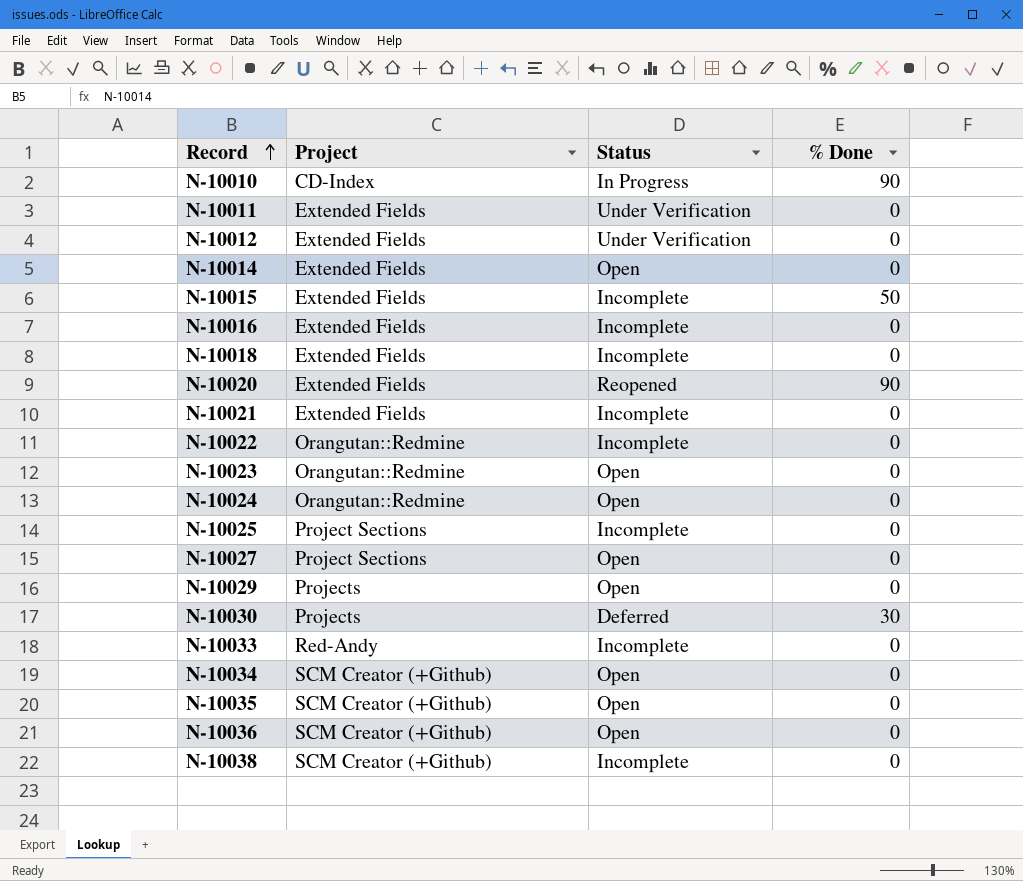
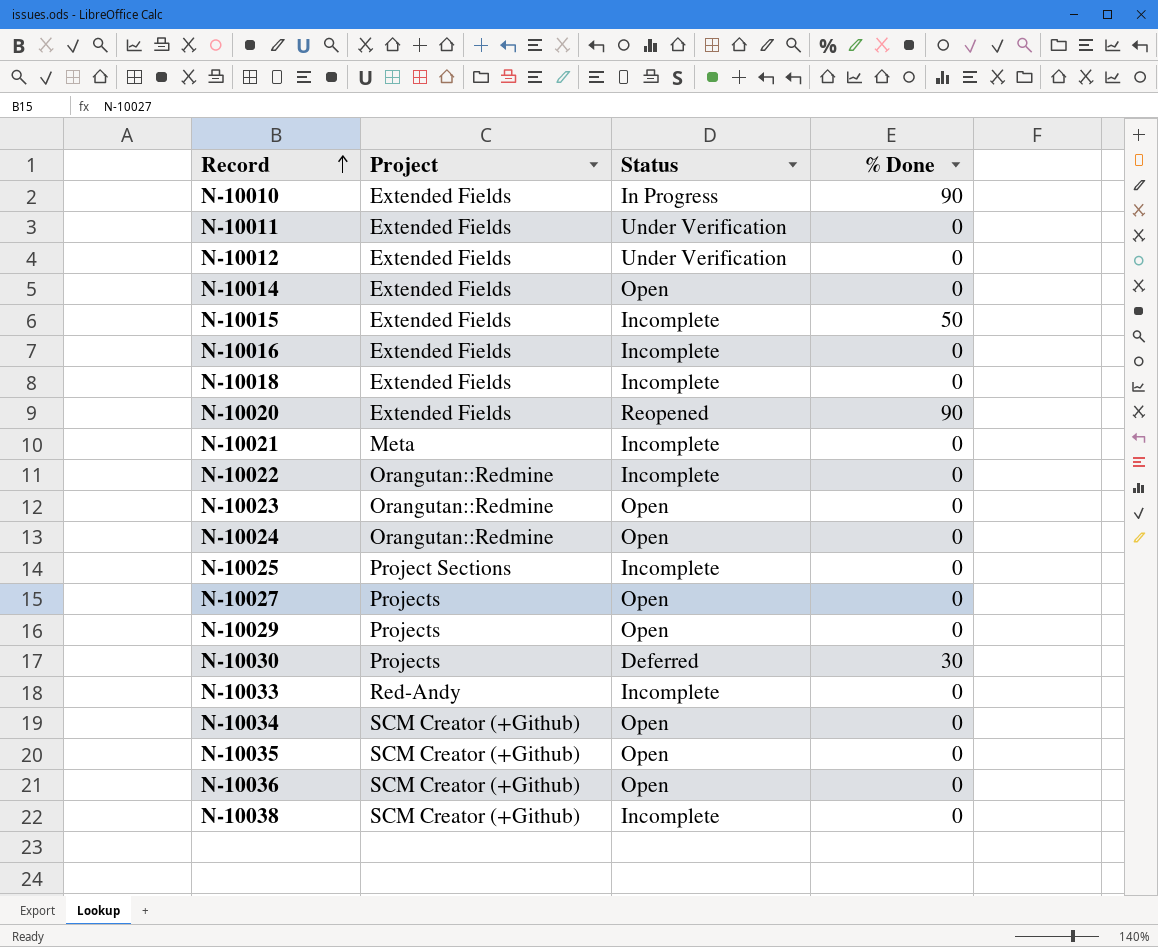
N-10010 | Project: CD-Index -> Extended Fields
N-10021 | Project: Extended Fields -> Meta
N-10027 | Project: Project Sections -> Projects

